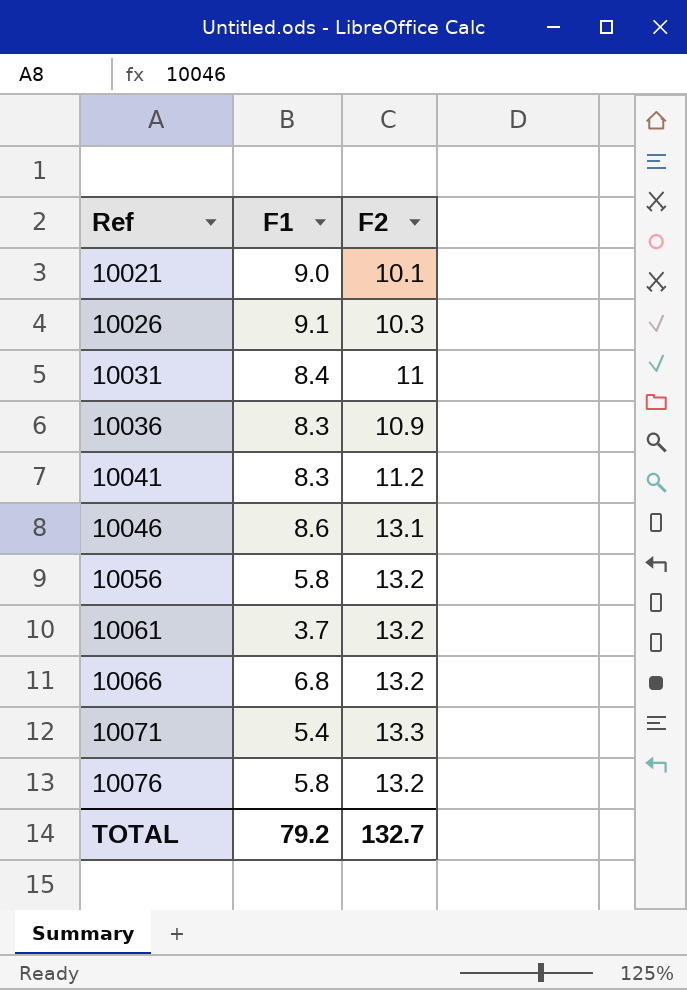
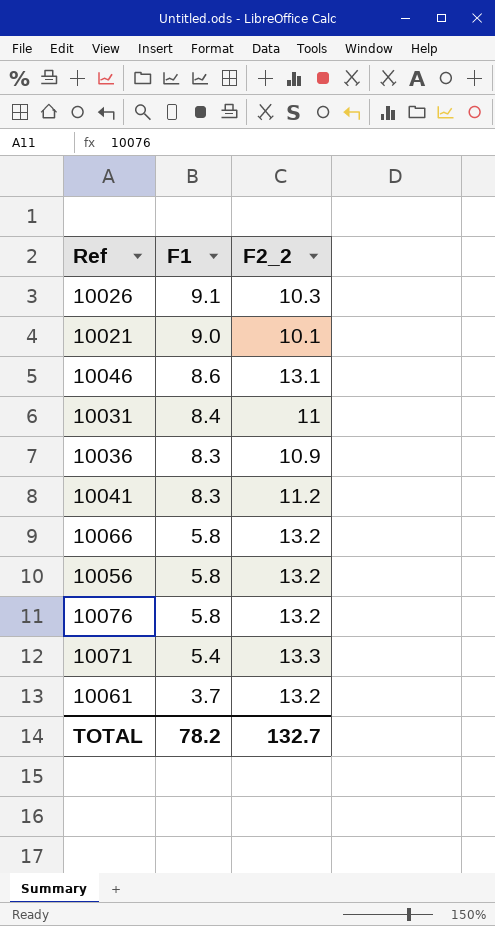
row order: Ref ascending -> F1 descending
column name: F2 -> F2_2
10066 | F1: 6.8 -> 5.8
TOTAL | F1: 79.2 -> 78.2

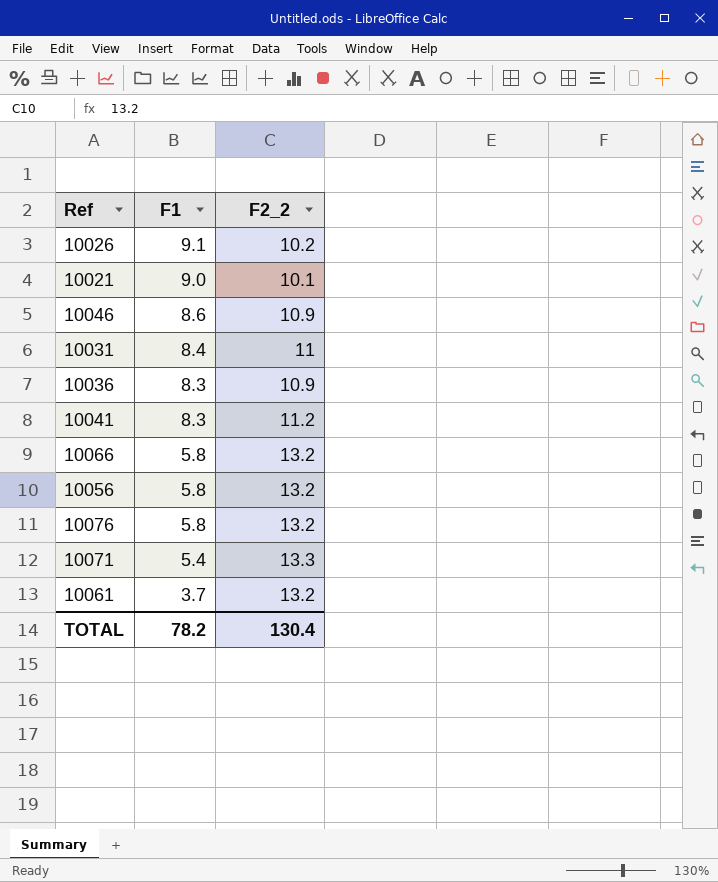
10026 | F2_2: 10.3 -> 10.2
10046 | F2_2: 13.1 -> 10.9
TOTAL | F2_2: 132.7 -> 130.4

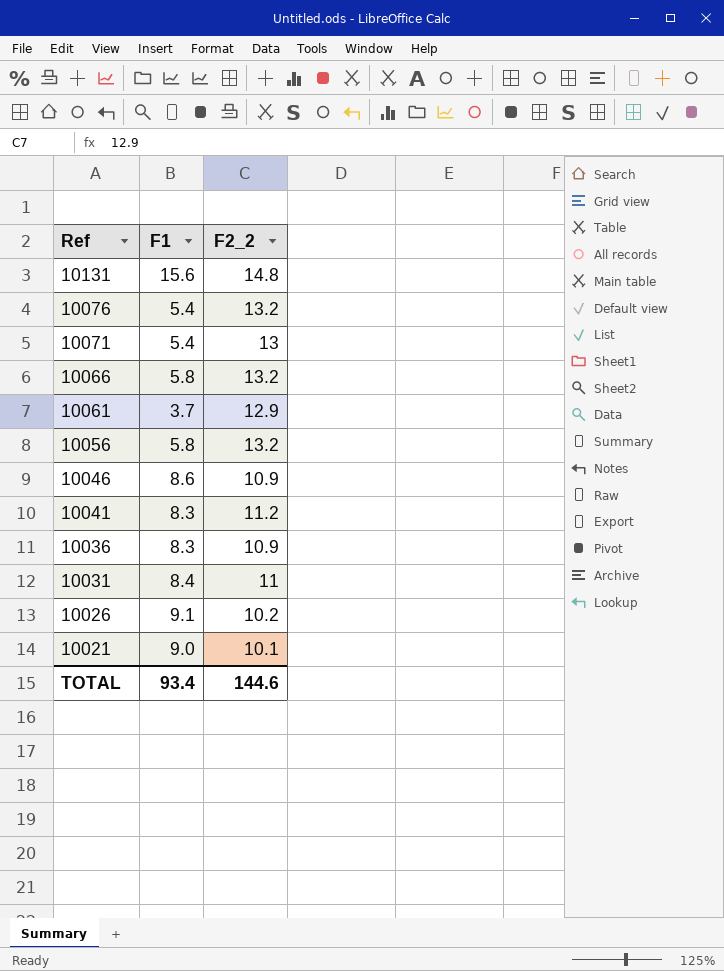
row order: F1 descending -> Ref descending
row 10131: none -> 15.6 | 14.8
10076 | F1: 5.8 -> 5.4
10071 | F2_2: 13.3 -> 13
10061 | F2_2: 13.2 -> 12.9
TOTAL | F1: 78.2 -> 93.4
TOTAL | F2_2: 130.4 -> 144.6

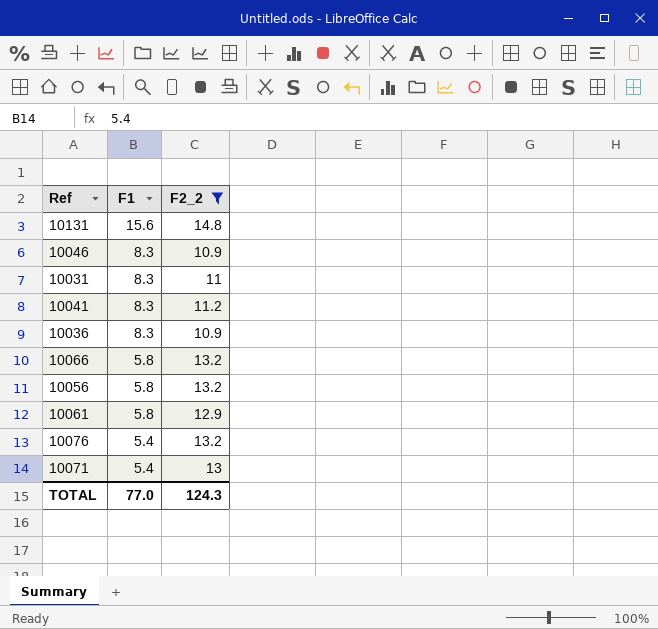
filter: none -> F2_2 >= 10.9
row order: Ref descending -> F1 descending
10046 | F1: 8.6 -> 8.3
10031 | F1: 8.4 -> 8.3
10061 | F1: 3.7 -> 5.8
TOTAL | F1: 93.4 -> 77.0
TOTAL | F2_2: 144.6 -> 124.3

